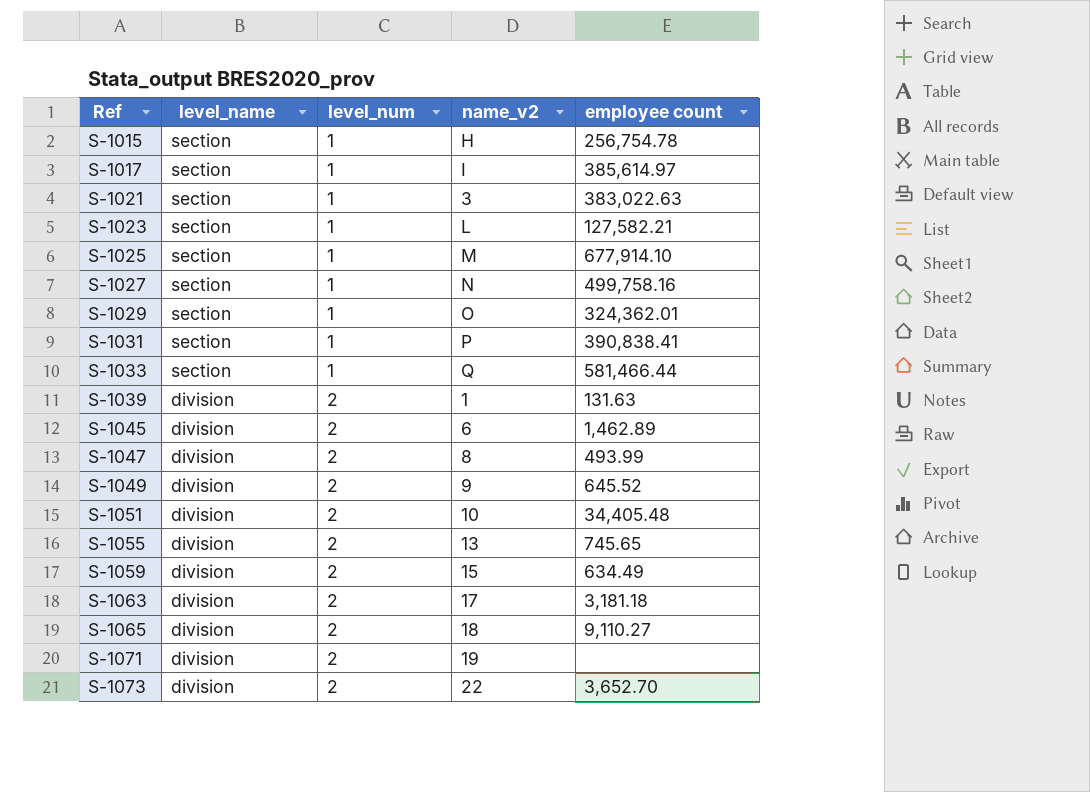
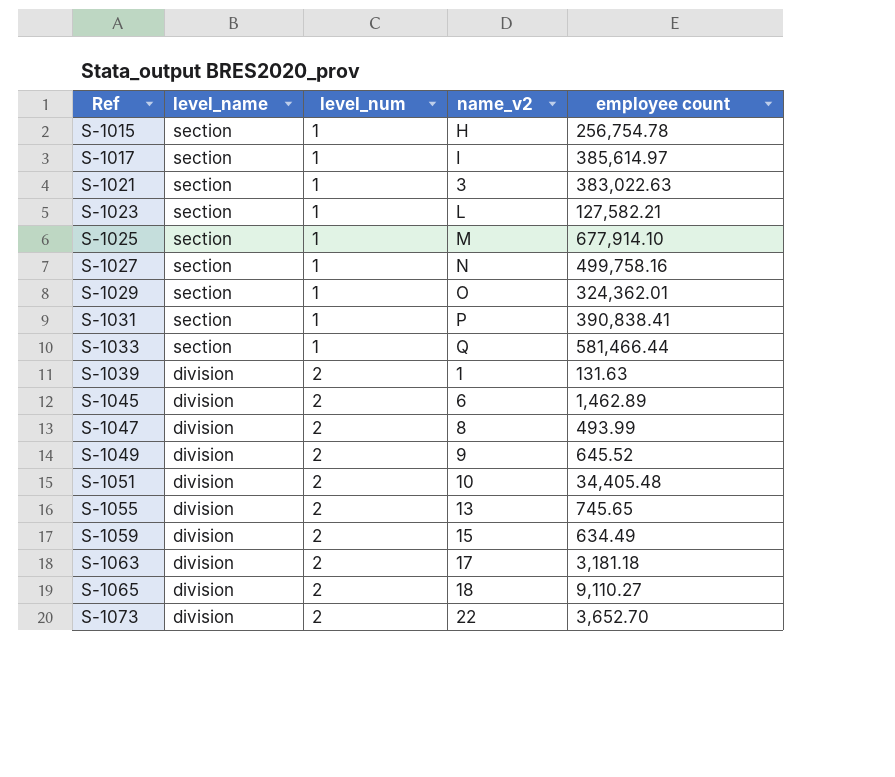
row S-1071: division | 2 | 19 | none -> none

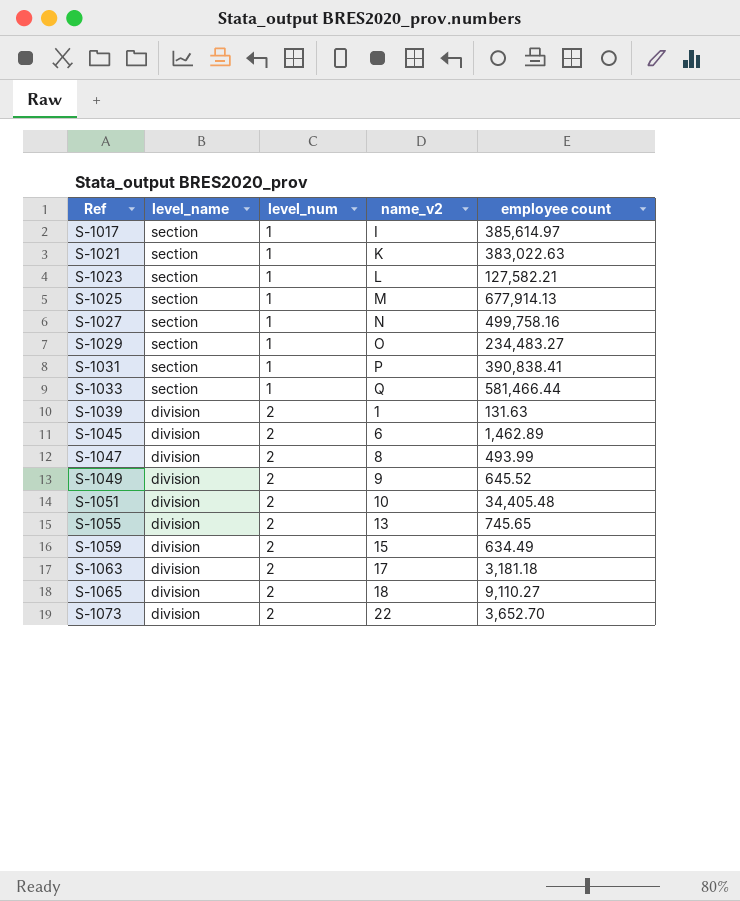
row S-1015: section | 1 | H | 256,754.78 -> none
S-1021 | name_v2: 3 -> K
S-1025 | employee count: 677,914.10 -> 677,914.13
S-1029 | employee count: 324,362.01 -> 234,483.27

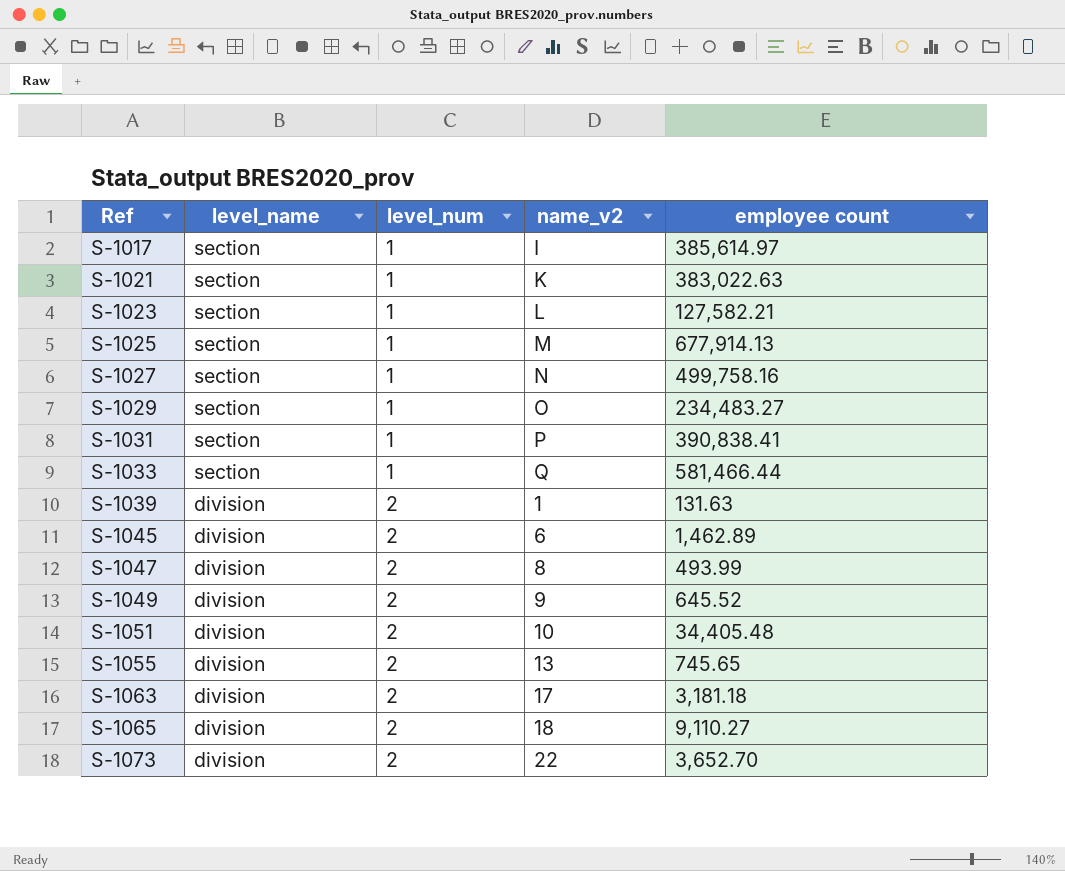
row S-1059: division | 2 | 15 | 634.49 -> none

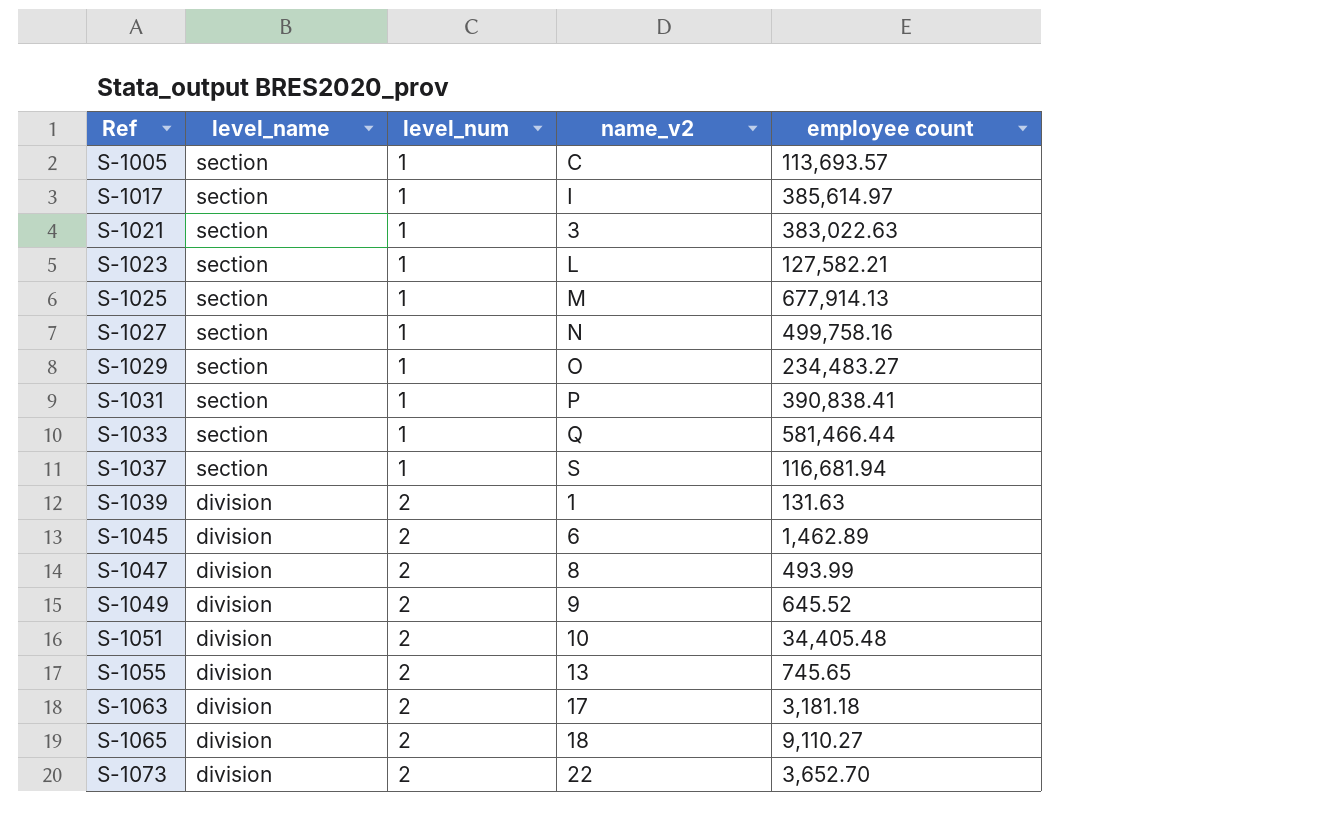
row S-1005: none -> section | 1 | C | 113,693.57
S-1021 | name_v2: K -> 3
row S-1037: none -> section | 1 | S | 116,681.94

